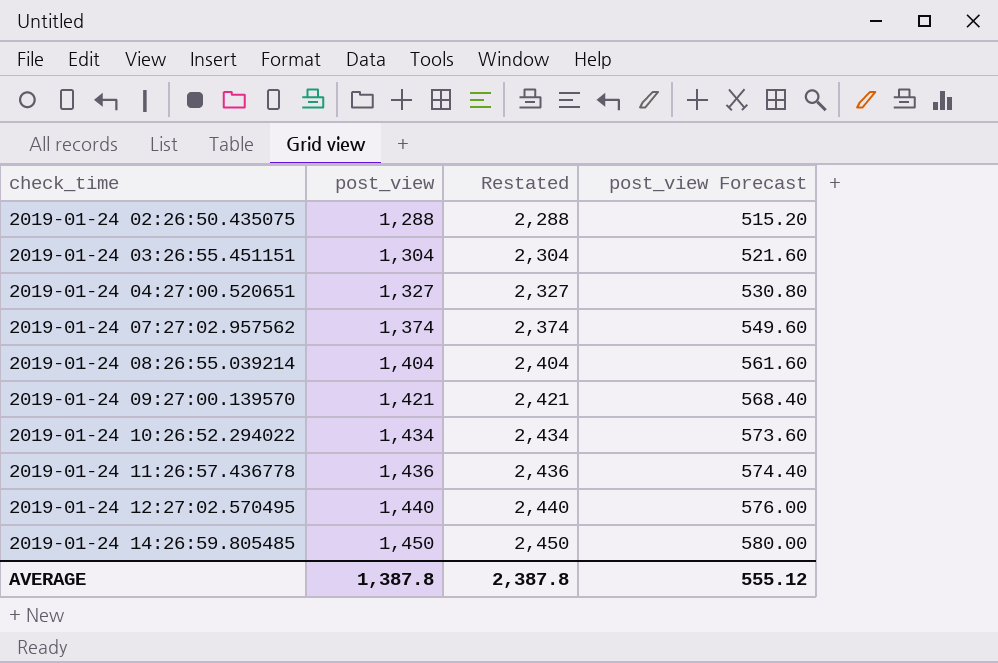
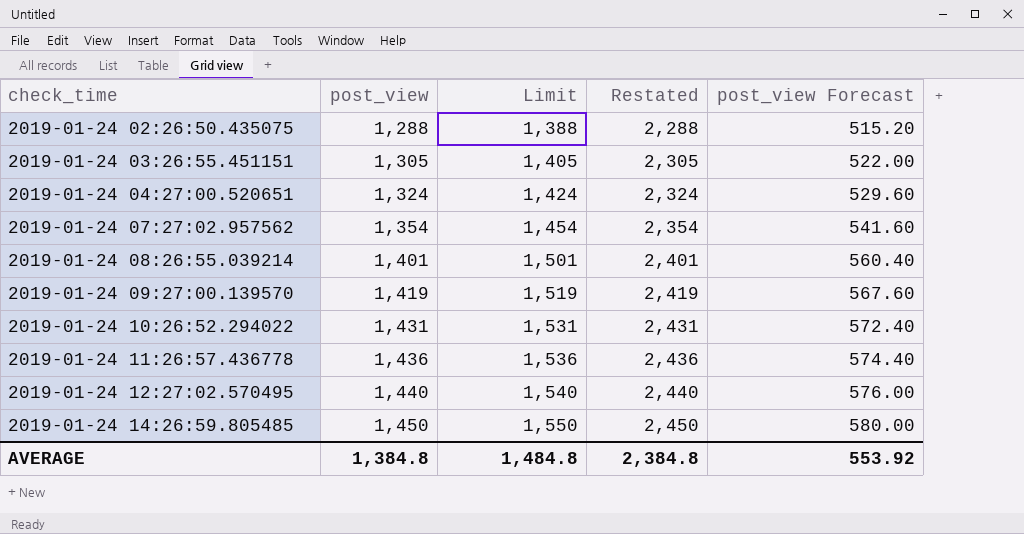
column Limit | formula: none -> [post_view] + 100
2019-01-24 03:26:55.451151 | post_view: 1,304 -> 1,305
2019-01-24 03:26:55.451151 | Restated: 2,304 -> 2,305
2019-01-24 03:26:55.451151 | post_view Forecast: 521.60 -> 522.00
2019-01-24 04:27:00.520651 | post_view: 1,327 -> 1,324
2019-01-24 04:27:00.520651 | Restated: 2,327 -> 2,324
2019-01-24 04:27:00.520651 | post_view Forecast: 530.80 -> 529.60
2019-01-24 07:27:02.957562 | post_view: 1,374 -> 1,354
2019-01-24 07:27:02.957562 | Restated: 2,374 -> 2,354
2019-01-24 07:27:02.957562 | post_view Forecast: 549.60 -> 541.60
2019-01-24 08:26:55.039214 | post_view: 1,404 -> 1,401
2019-01-24 08:26:55.039214 | Restated: 2,404 -> 2,401
2019-01-24 08:26:55.039214 | post_view Forecast: 561.60 -> 560.40
2019-01-24 09:27:00.139570 | post_view: 1,421 -> 1,419
2019-01-24 09:27:00.139570 | Restated: 2,421 -> 2,419
2019-01-24 09:27:00.139570 | post_view Forecast: 568.40 -> 567.60
2019-01-24 10:26:52.294022 | post_view: 1,434 -> 1,431
2019-01-24 10:26:52.294022 | Restated: 2,434 -> 2,431
2019-01-24 10:26:52.294022 | post_view Forecast: 573.60 -> 572.40
AVERAGE | post_view: 1,387.8 -> 1,384.8
AVERAGE | Restated: 2,387.8 -> 2,384.8
AVERAGE | post_view Forecast: 555.12 -> 553.92

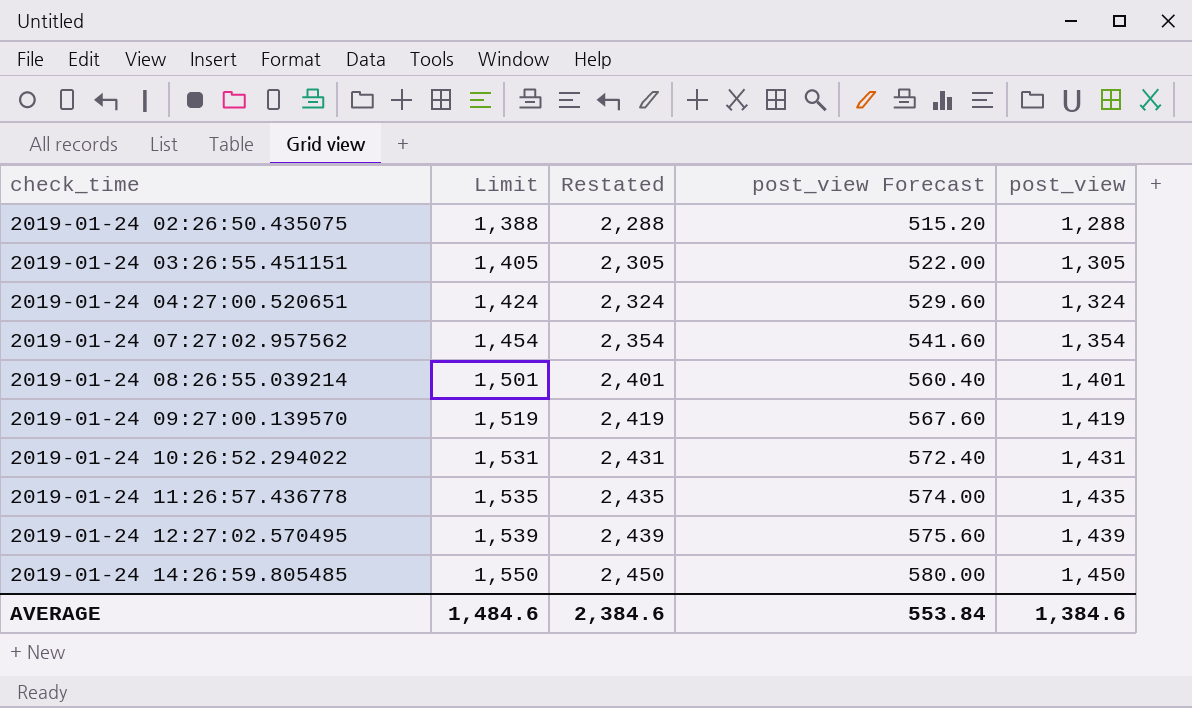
column post_view | position: 2 -> 5
2019-01-24 11:26:57.436778 | Limit: 1,536 -> 1,535
2019-01-24 11:26:57.436778 | Restated: 2,436 -> 2,435
2019-01-24 11:26:57.436778 | post_view Forecast: 574.40 -> 574.00
2019-01-24 11:26:57.436778 | post_view: 1,436 -> 1,435
2019-01-24 12:27:02.570495 | Limit: 1,540 -> 1,539
2019-01-24 12:27:02.570495 | Restated: 2,440 -> 2,439
2019-01-24 12:27:02.570495 | post_view Forecast: 576.00 -> 575.60
2019-01-24 12:27:02.570495 | post_view: 1,440 -> 1,439
AVERAGE | Limit: 1,484.8 -> 1,484.6
AVERAGE | Restated: 2,384.8 -> 2,384.6
AVERAGE | post_view Forecast: 553.92 -> 553.84
AVERAGE | post_view: 1,384.8 -> 1,384.6

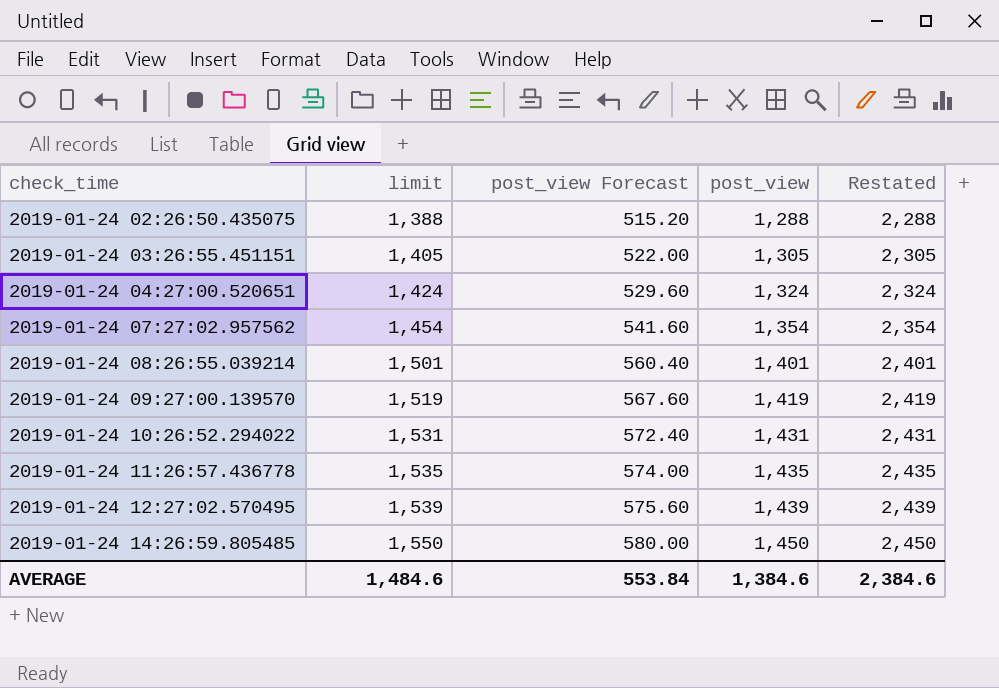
column name: Limit -> limit
column Restated | position: 3 -> 5

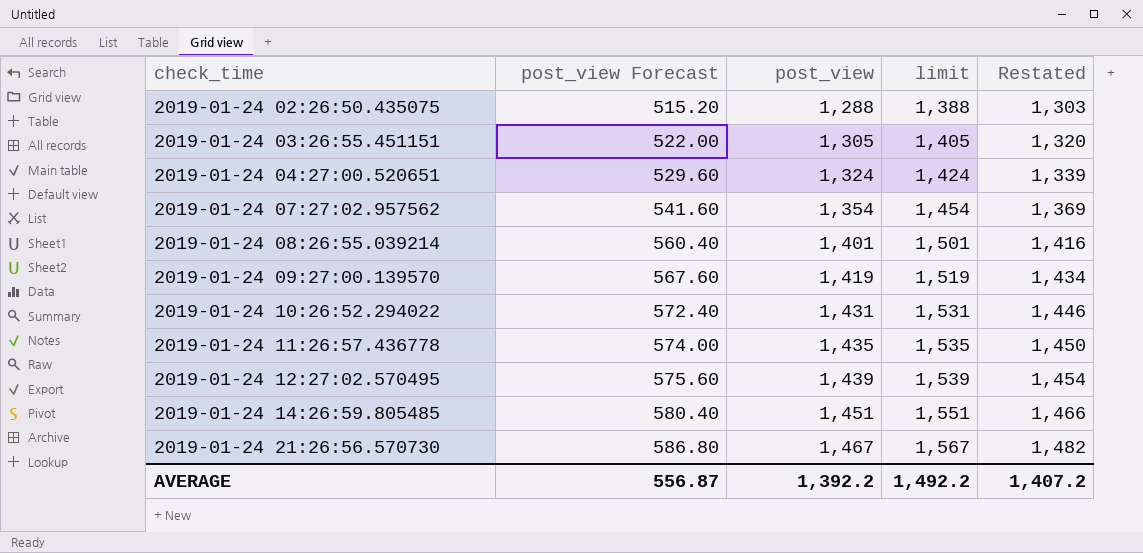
column limit | position: 2 -> 4
column Restated | formula: [post_view] + 1000 -> [post_view] + 15
2019-01-24 14:26:59.805485 | post_view Forecast: 580.00 -> 580.40
2019-01-24 14:26:59.805485 | post_view: 1,450 -> 1,451
2019-01-24 14:26:59.805485 | limit: 1,550 -> 1,551
row 2019-01-24 21:26:56.570730: none -> 586.80 | 1,467 | 1,567 | 1,482
AVERAGE | post_view Forecast: 553.84 -> 556.87
AVERAGE | post_view: 1,384.6 -> 1,392.2
AVERAGE | limit: 1,484.6 -> 1,492.2
AVERAGE | Restated: 2,384.6 -> 1,407.2

